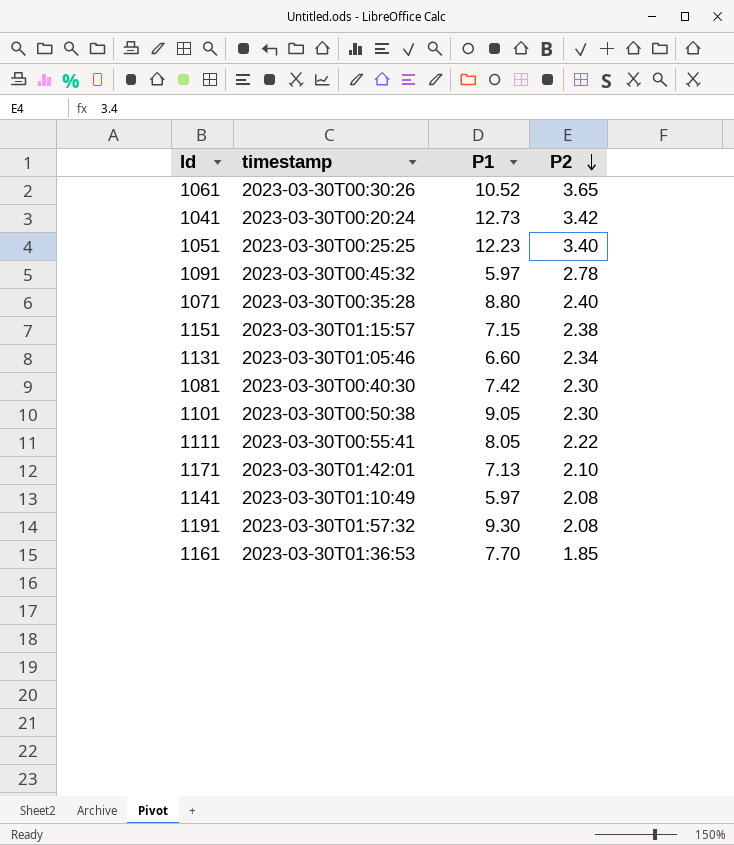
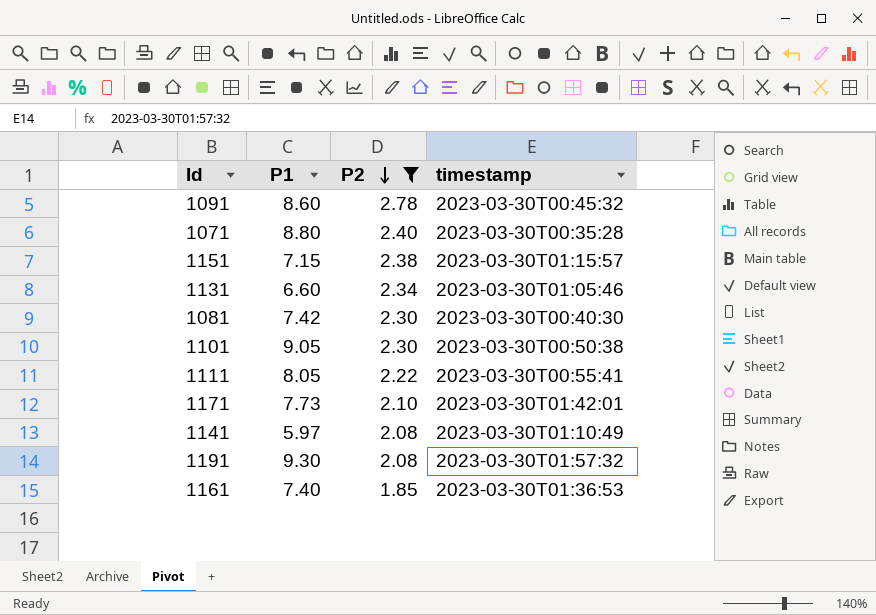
filter: none -> P2 <= 2.78
column timestamp | position: 2 -> 4
1091 | P1: 5.97 -> 8.60
1171 | P1: 7.13 -> 7.73
1161 | P1: 7.70 -> 7.40

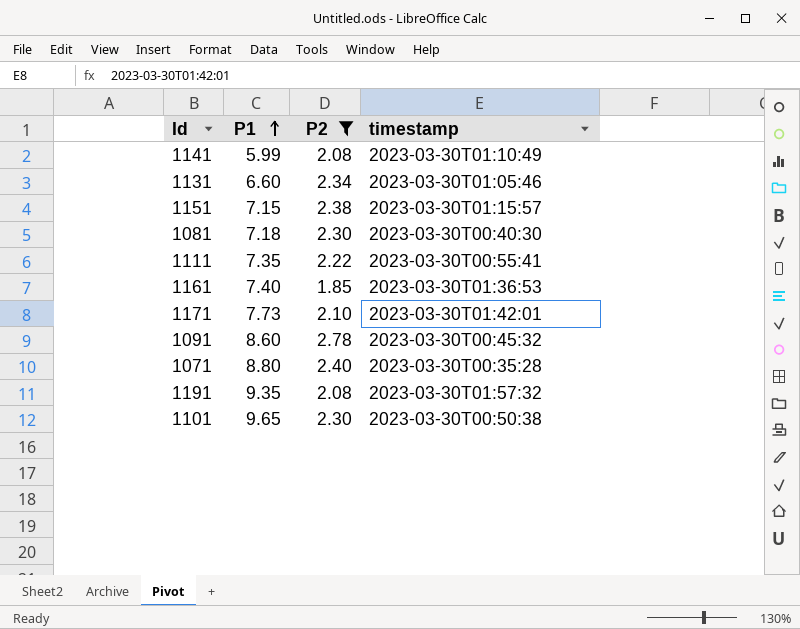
row order: P2 descending -> P1 ascending
1141 | P1: 5.97 -> 5.99
1081 | P1: 7.42 -> 7.18
1111 | P1: 8.05 -> 7.35
1191 | P1: 9.30 -> 9.35
1101 | P1: 9.05 -> 9.65

